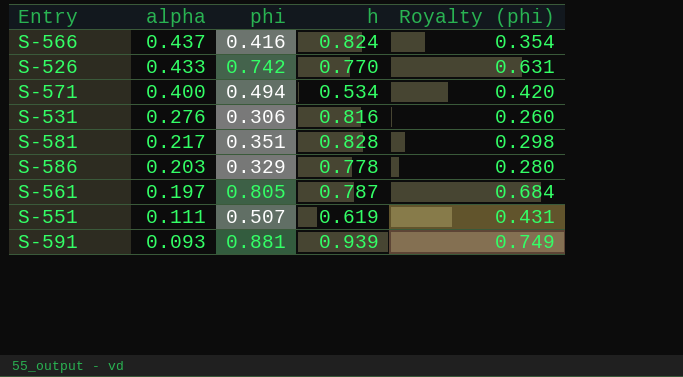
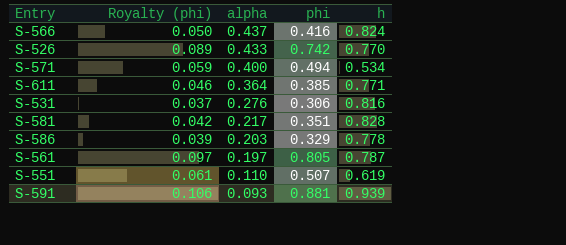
column Royalty (phi) | formula: [phi] * 0.85 -> [phi] * 0.12
column Royalty (phi) | position: 5 -> 2
row S-611: none -> 0.046 | 0.364 | 0.385 | 0.771
S-551 | alpha: 0.111 -> 0.110

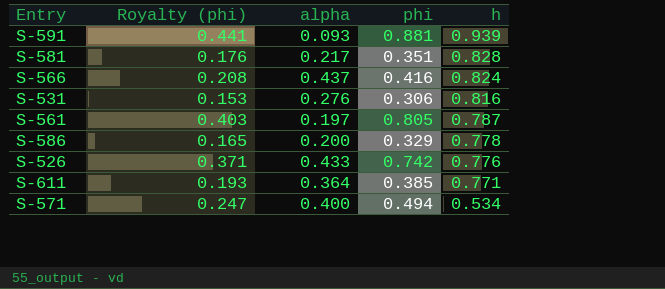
row order: alpha descending -> h descending
column Royalty (phi) | formula: [phi] * 0.12 -> [phi] * 0.5
row S-551: 0.061 | 0.110 | 0.507 | 0.619 -> none
S-586 | alpha: 0.203 -> 0.200
S-526 | h: 0.770 -> 0.776

